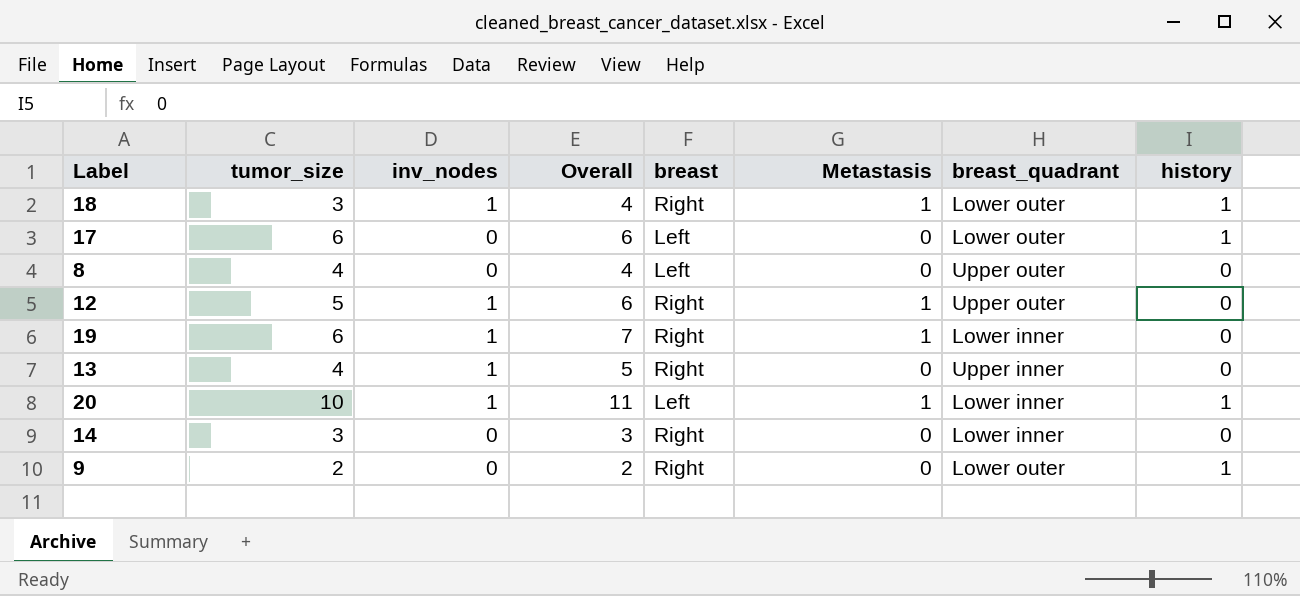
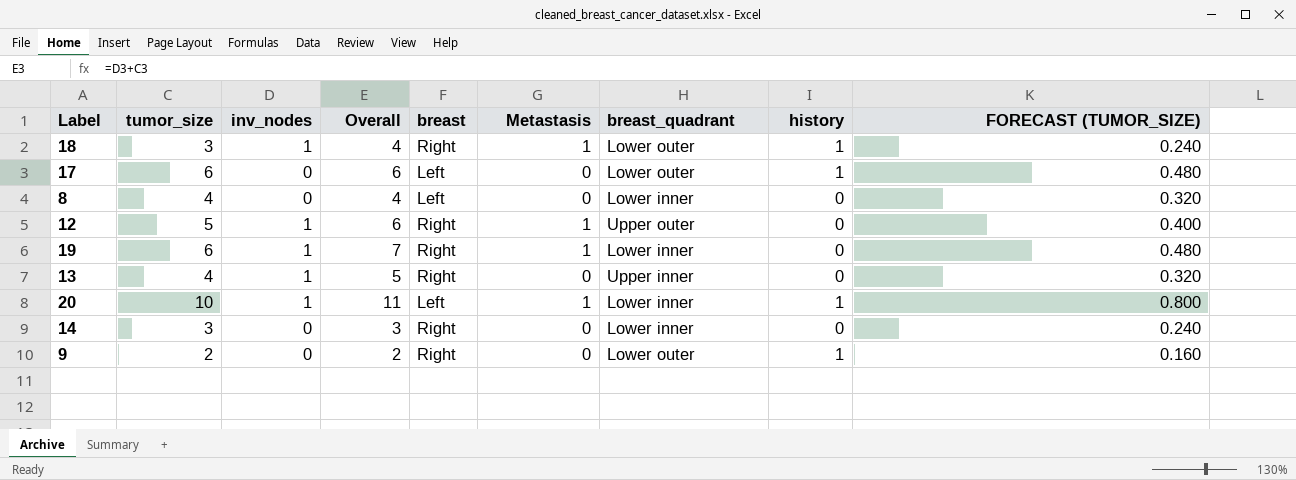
column FORECAST (TUMOR_SIZE) | formula: none -> [tumor_size] * 0.08
8 | breast_quadrant: Upper outer -> Lower inner

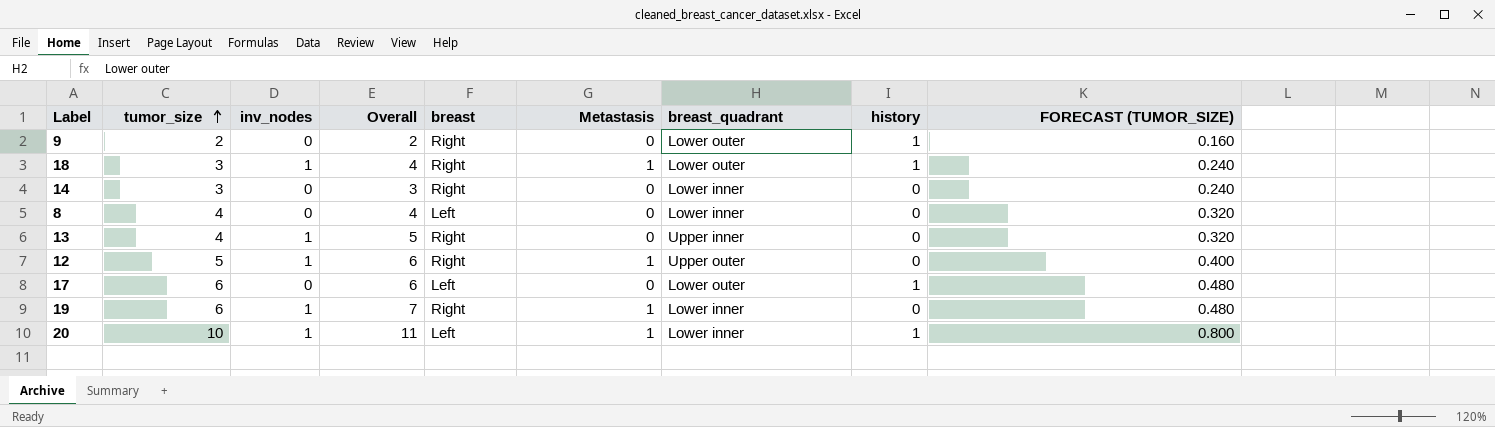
row order: none -> tumor_size ascending

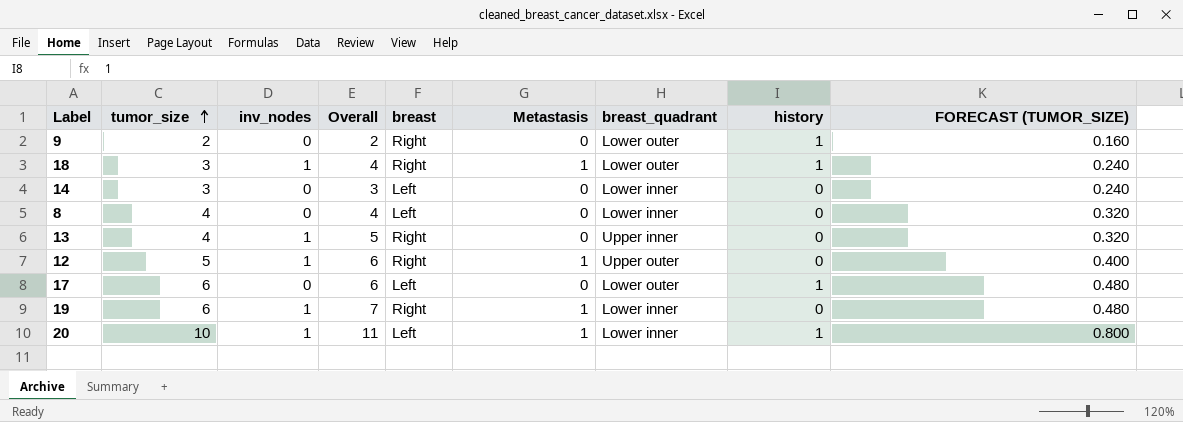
14 | breast: Right -> Left

